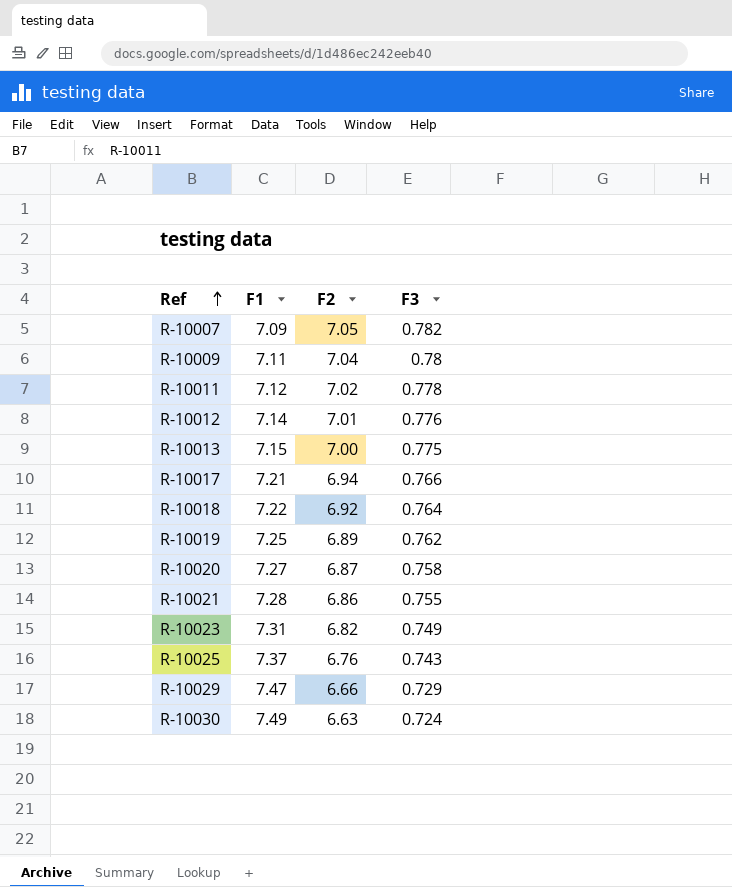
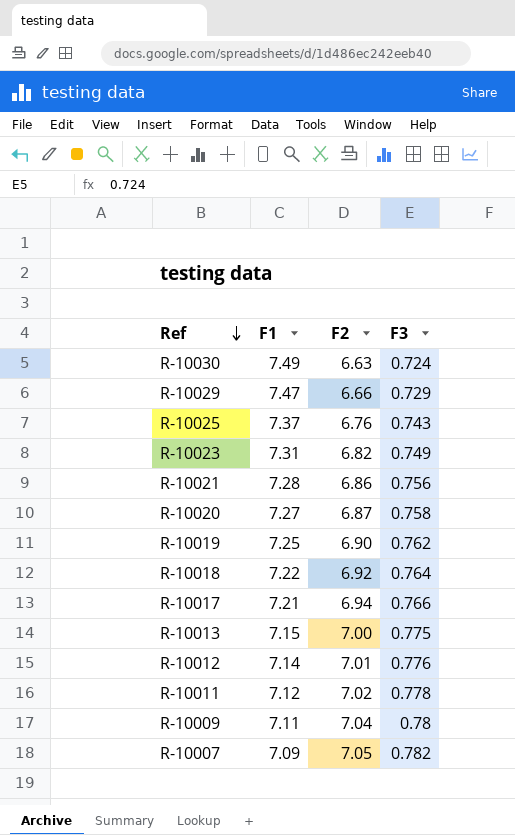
row order: Ref ascending -> Ref descending
R-10021 | F3: 0.755 -> 0.756
R-10019 | F2: 6.89 -> 6.90

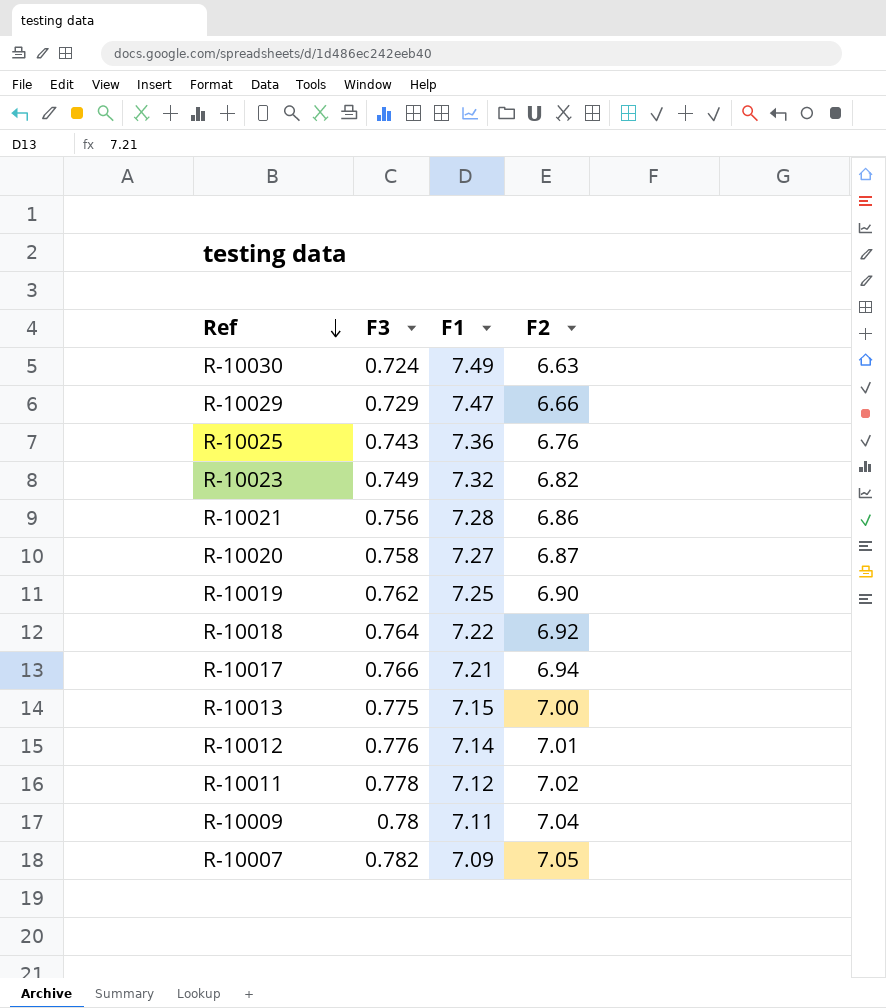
column F3 | position: 4 -> 2
R-10025 | F1: 7.37 -> 7.36
R-10023 | F1: 7.31 -> 7.32

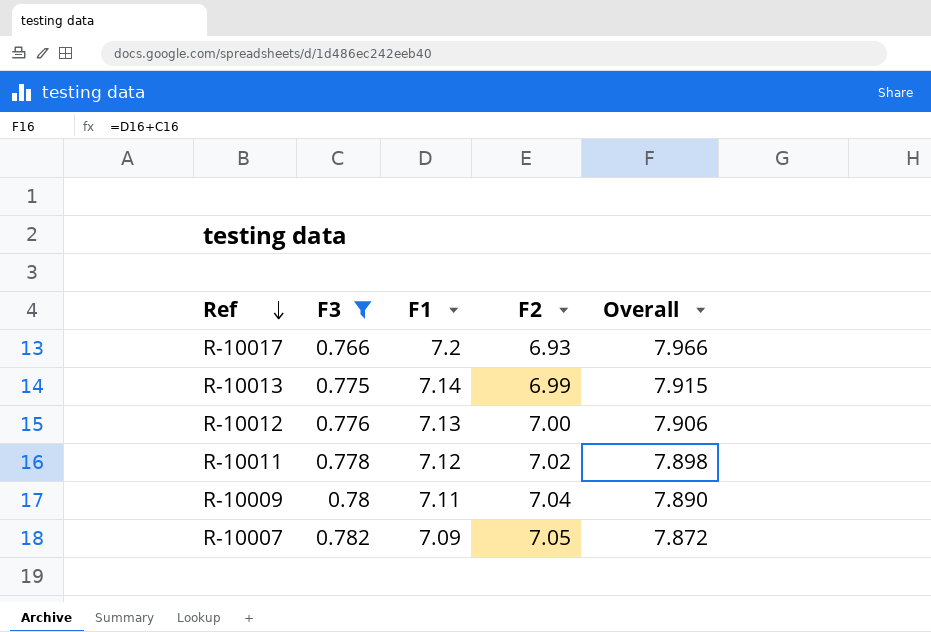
filter: none -> F3 >= 0.766
column Overall | formula: none -> [F3] + [F1]
R-10017 | F1: 7.21 -> 7.2
R-10017 | F2: 6.94 -> 6.93
R-10013 | F1: 7.15 -> 7.14
R-10013 | F2: 7.00 -> 6.99
R-10012 | F1: 7.14 -> 7.13
R-10012 | F2: 7.01 -> 7.00

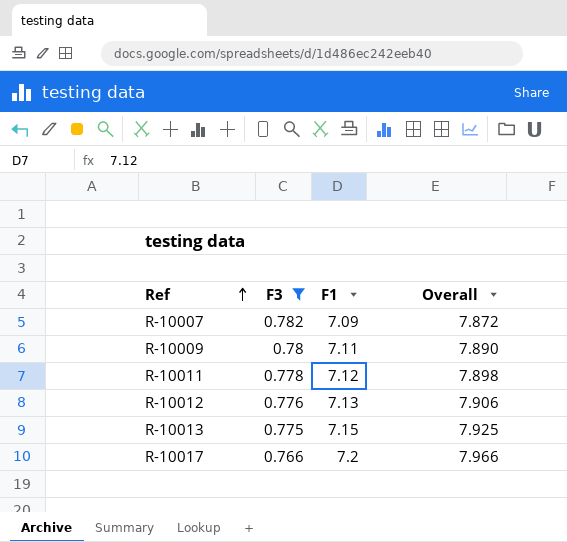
row order: Ref descending -> Ref ascending
column F2 | position: 4 -> none
R-10013 | F1: 7.14 -> 7.15
R-10013 | Overall: 7.915 -> 7.925

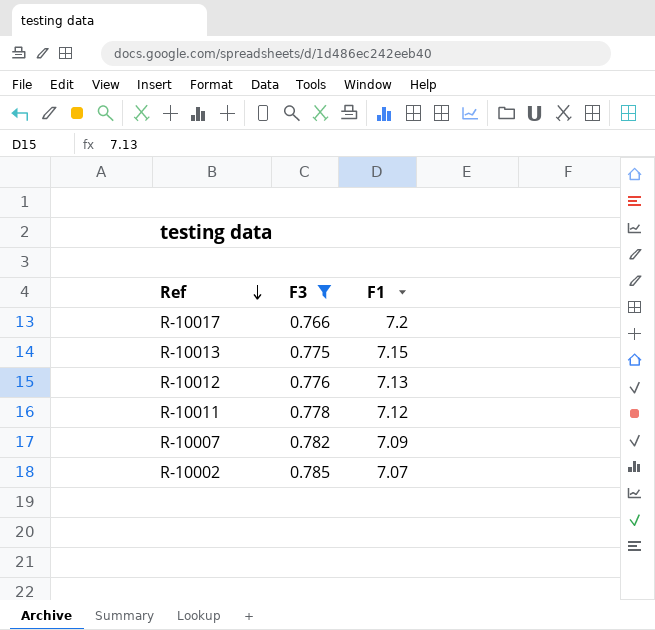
row order: Ref ascending -> Ref descending
column Overall | formula: [F3] + [F1] -> none
row R-10009: 0.78 | 7.11 | 7.890 -> none
row R-10002: none -> 0.785 | 7.07

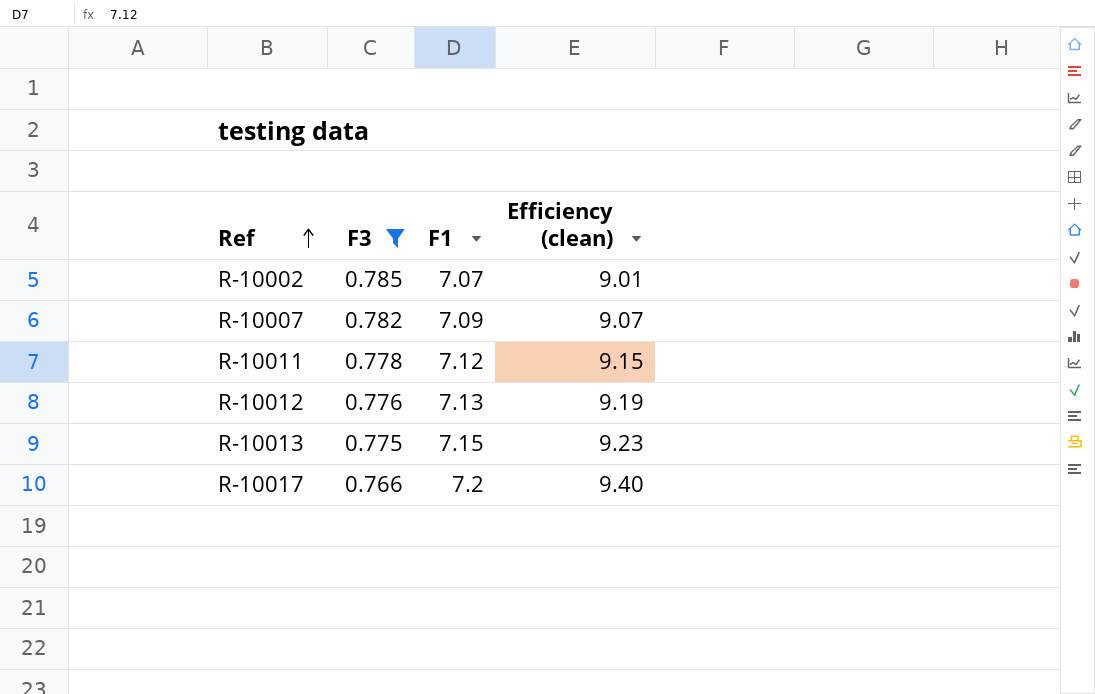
row order: Ref descending -> Ref ascending
column Efficiency (clean) | formula: none -> [F1] / [F3]

